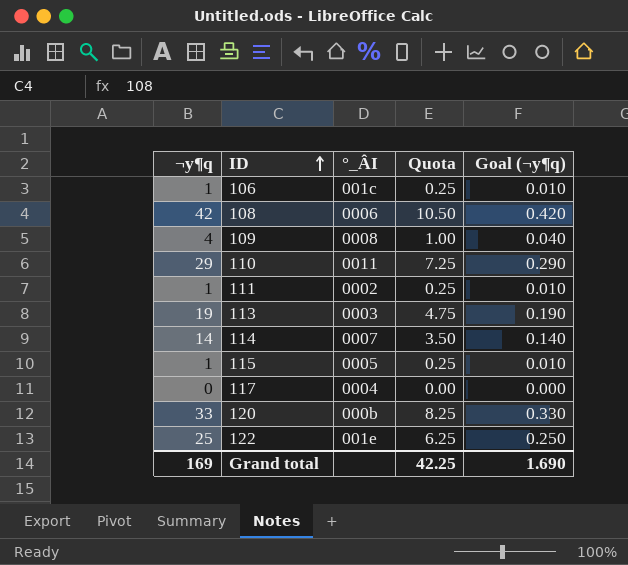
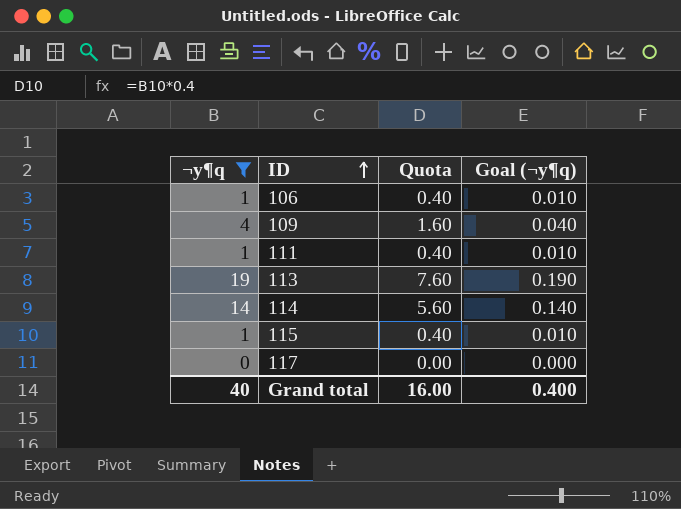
filter: none -> ¬y¶q <= 19
column °_ÂI | position: 3 -> none
column Quota | formula: [¬y¶q] * 0.25 -> [¬y¶q] * 0.4
Grand total | ¬y¶q: 169 -> 40
Grand total | Quota: 42.25 -> 16.00
Grand total | Goal (¬y¶q): 1.690 -> 0.400

